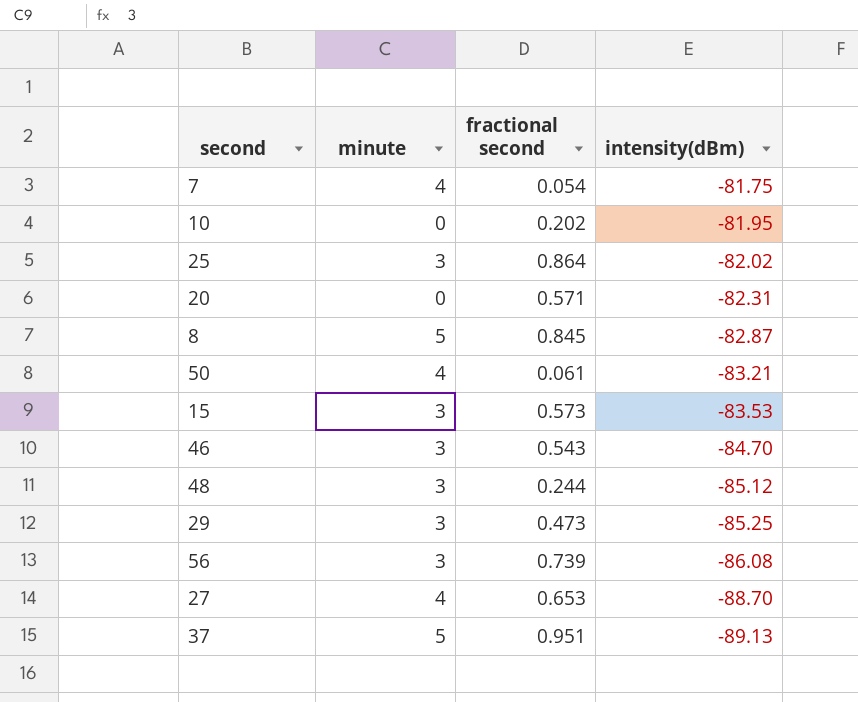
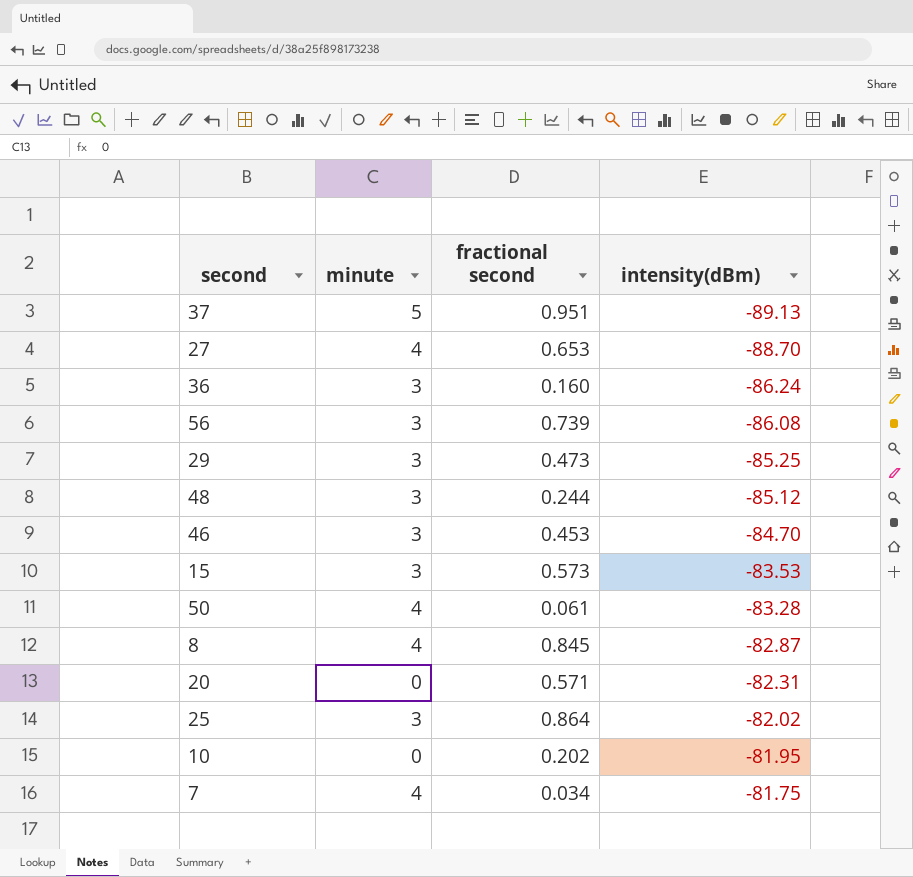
row order: intensity(dBm) descending -> intensity(dBm) ascending
row 36: none -> 3 | 0.160 | -86.24
46 | fractional second: 0.543 -> 0.453
50 | intensity(dBm): -83.21 -> -83.28
8 | minute: 5 -> 4
7 | fractional second: 0.054 -> 0.034

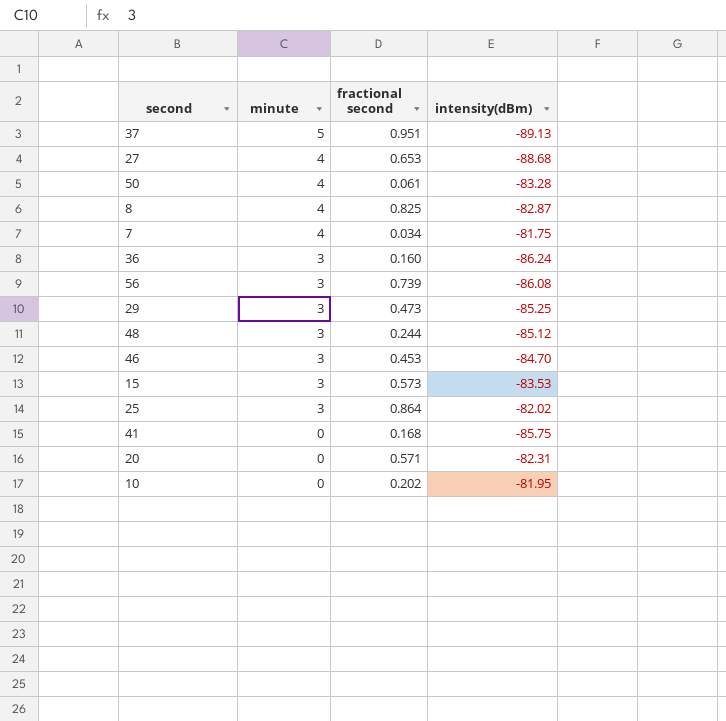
row order: intensity(dBm) ascending -> minute descending
27 | intensity(dBm): -88.70 -> -88.68
8 | fractional second: 0.845 -> 0.825
row 41: none -> 0 | 0.168 | -85.75

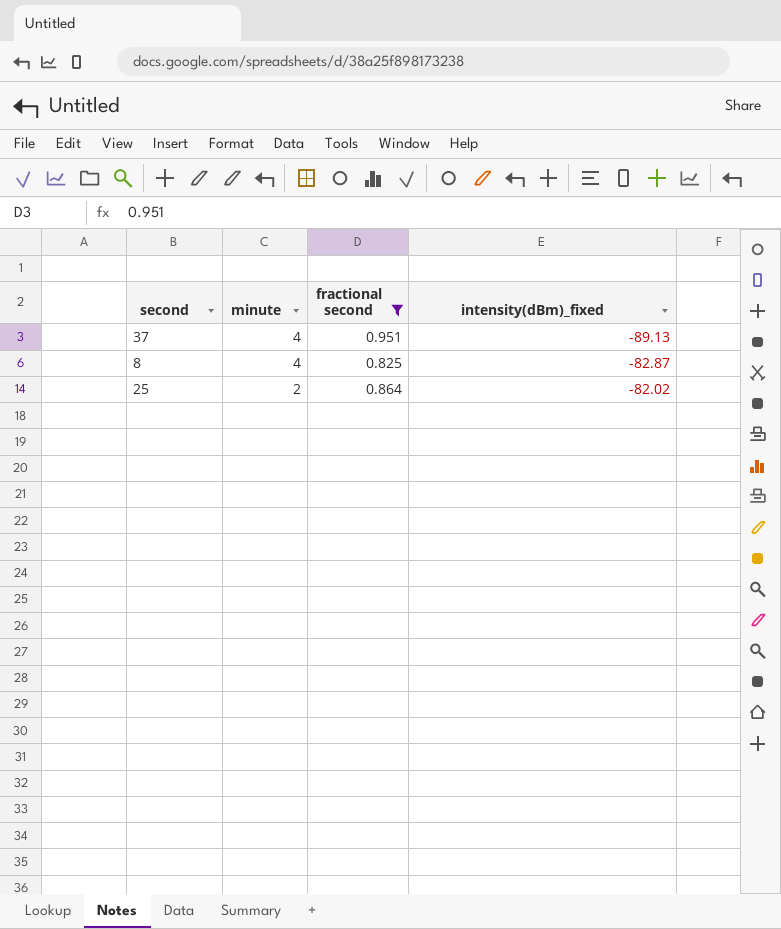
filter: none -> fractional second >= 0.825
column name: intensity(dBm) -> intensity(dBm)_fixed
37 | minute: 5 -> 4
25 | minute: 3 -> 2

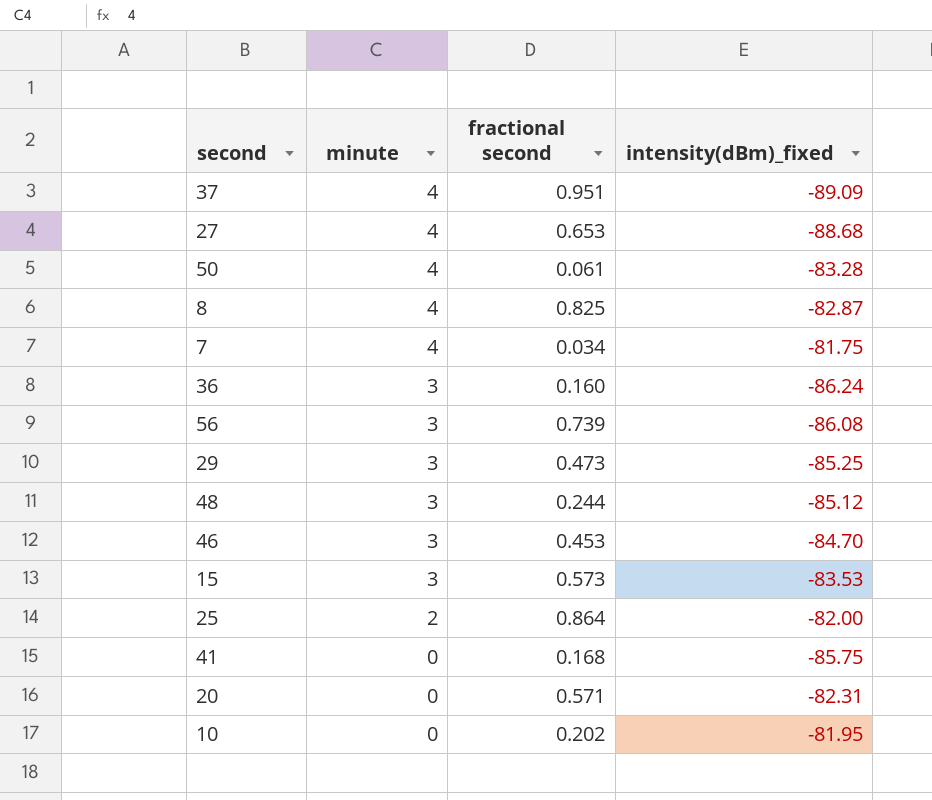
filter: fractional second >= 0.825 -> none
37 | intensity(dBm)_fixed: -89.13 -> -89.09
25 | intensity(dBm)_fixed: -82.02 -> -82.00

